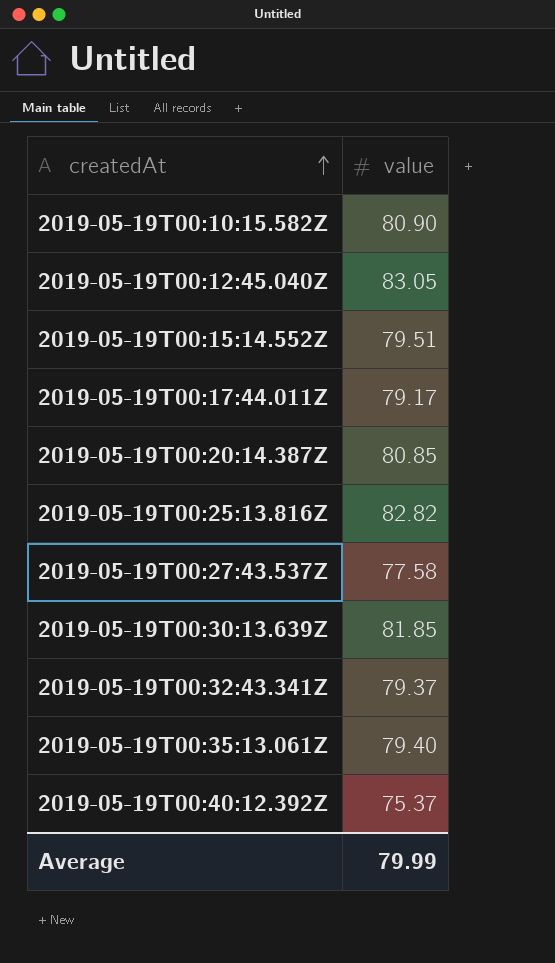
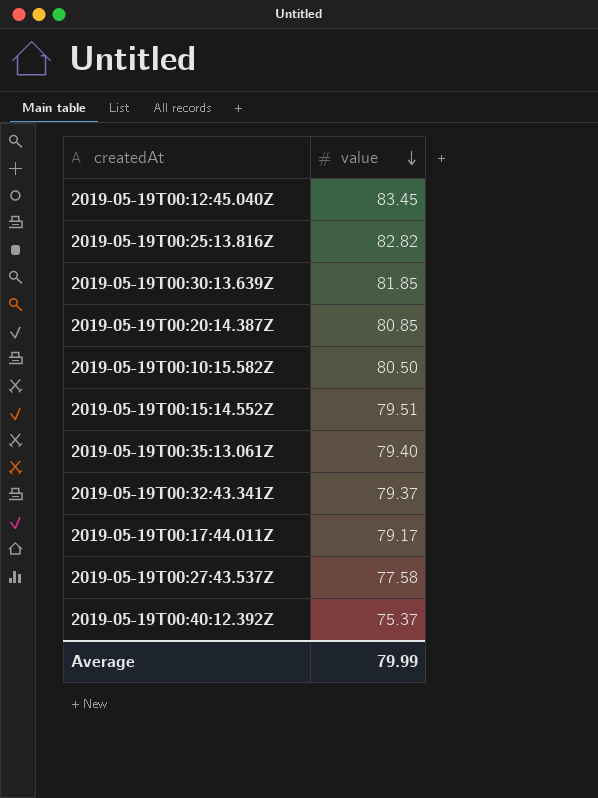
row order: createdAt ascending -> value descending
2019-05-19T00:12:45.040Z | value: 83.05 -> 83.45
2019-05-19T00:10:15.582Z | value: 80.90 -> 80.50

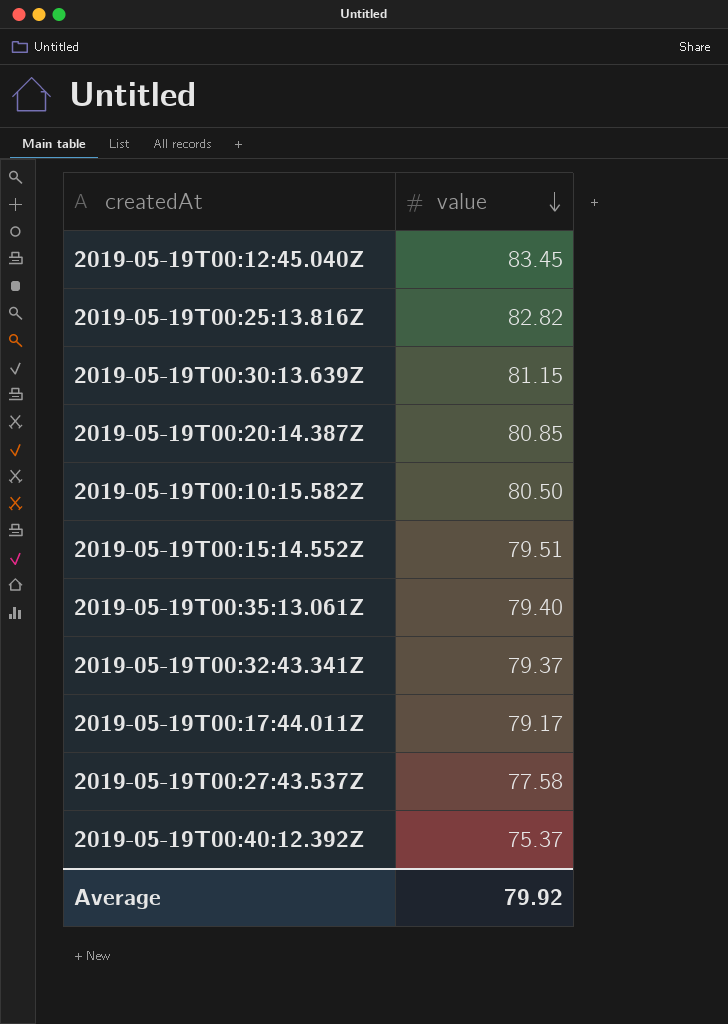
2019-05-19T00:30:13.639Z | value: 81.85 -> 81.15
Average | value: 79.99 -> 79.92

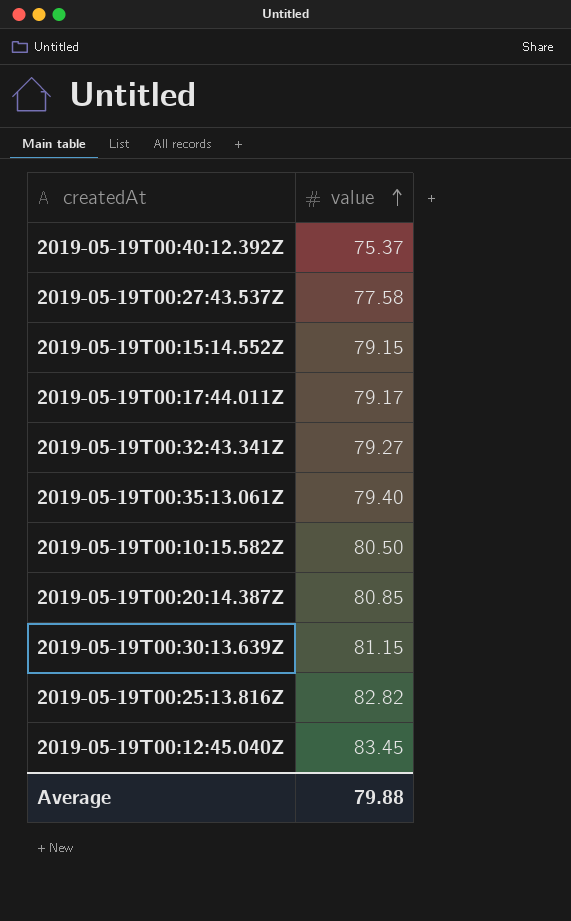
row order: value descending -> value ascending
2019-05-19T00:15:14.552Z | value: 79.51 -> 79.15
2019-05-19T00:32:43.341Z | value: 79.37 -> 79.27
Average | value: 79.92 -> 79.88

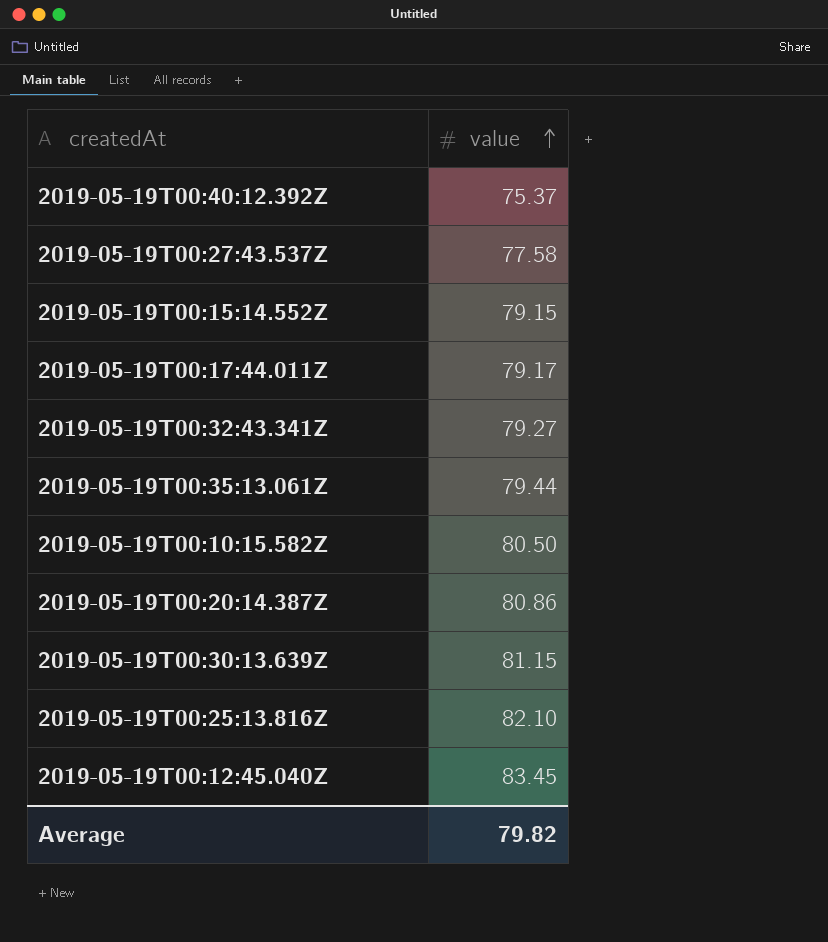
2019-05-19T00:35:13.061Z | value: 79.40 -> 79.44
2019-05-19T00:20:14.387Z | value: 80.85 -> 80.86
2019-05-19T00:25:13.816Z | value: 82.82 -> 82.10
Average | value: 79.88 -> 79.82

